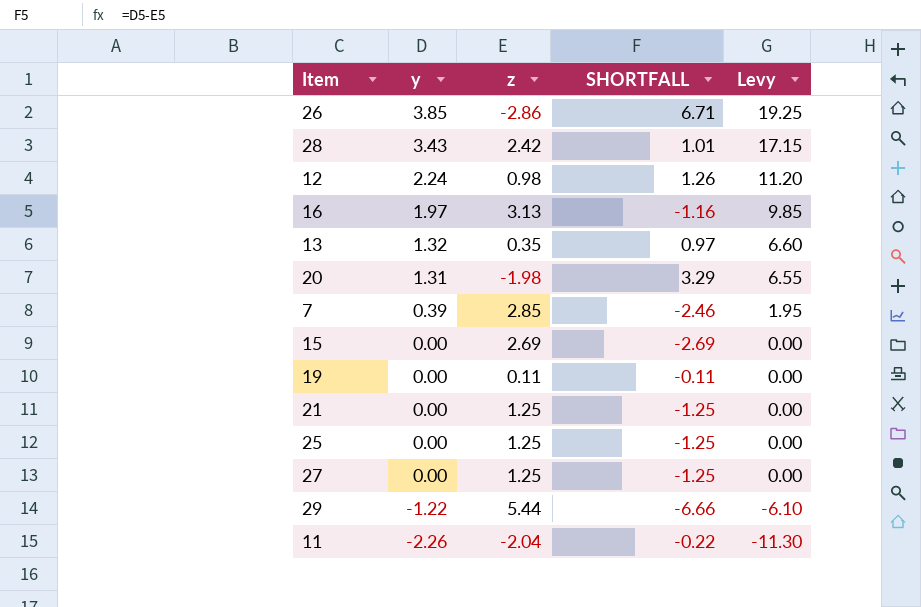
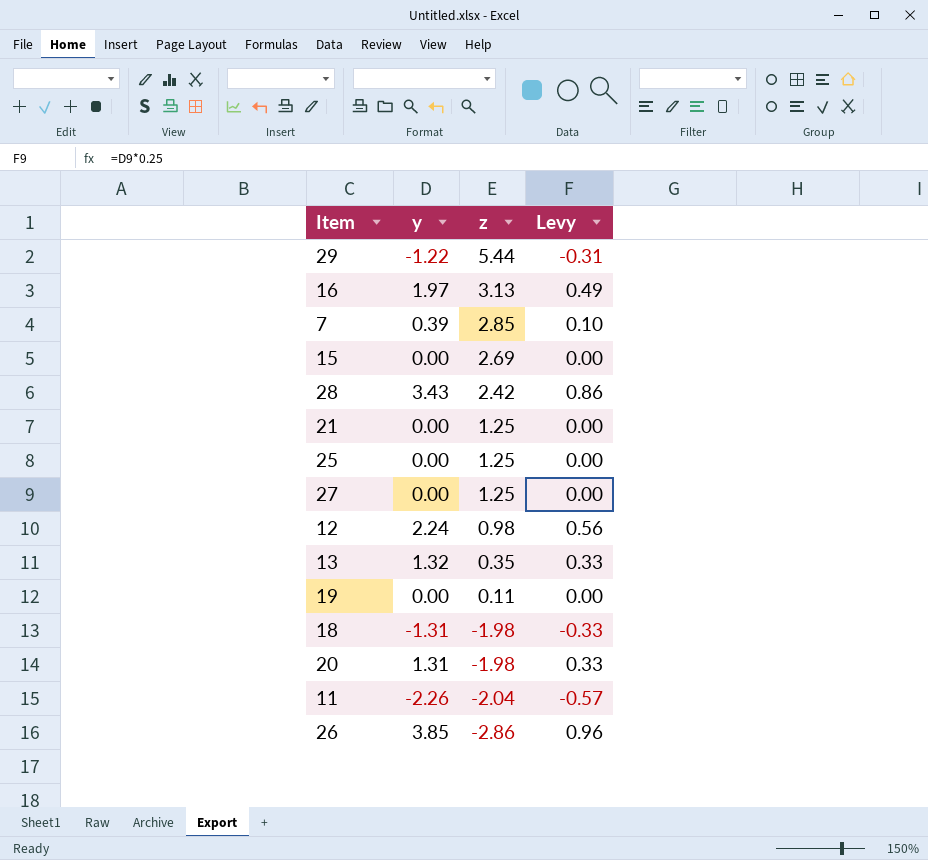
row order: y descending -> z descending
column SHORTFALL | formula: [y] - [z] -> none
column Levy | formula: [y] * 5 -> [y] * 0.25
row 18: none -> -1.31 | -1.98 | -0.33

